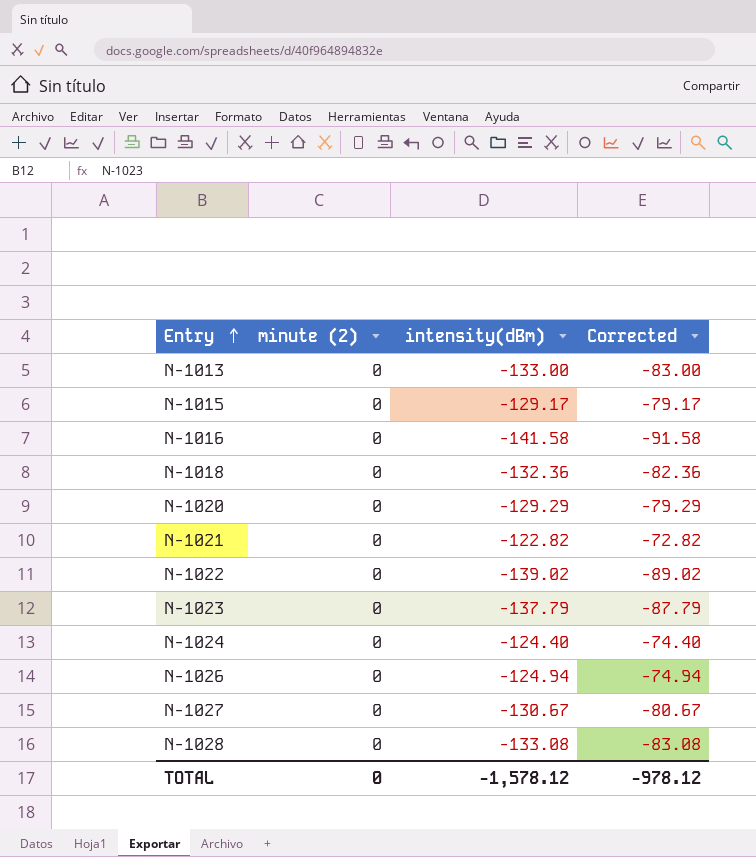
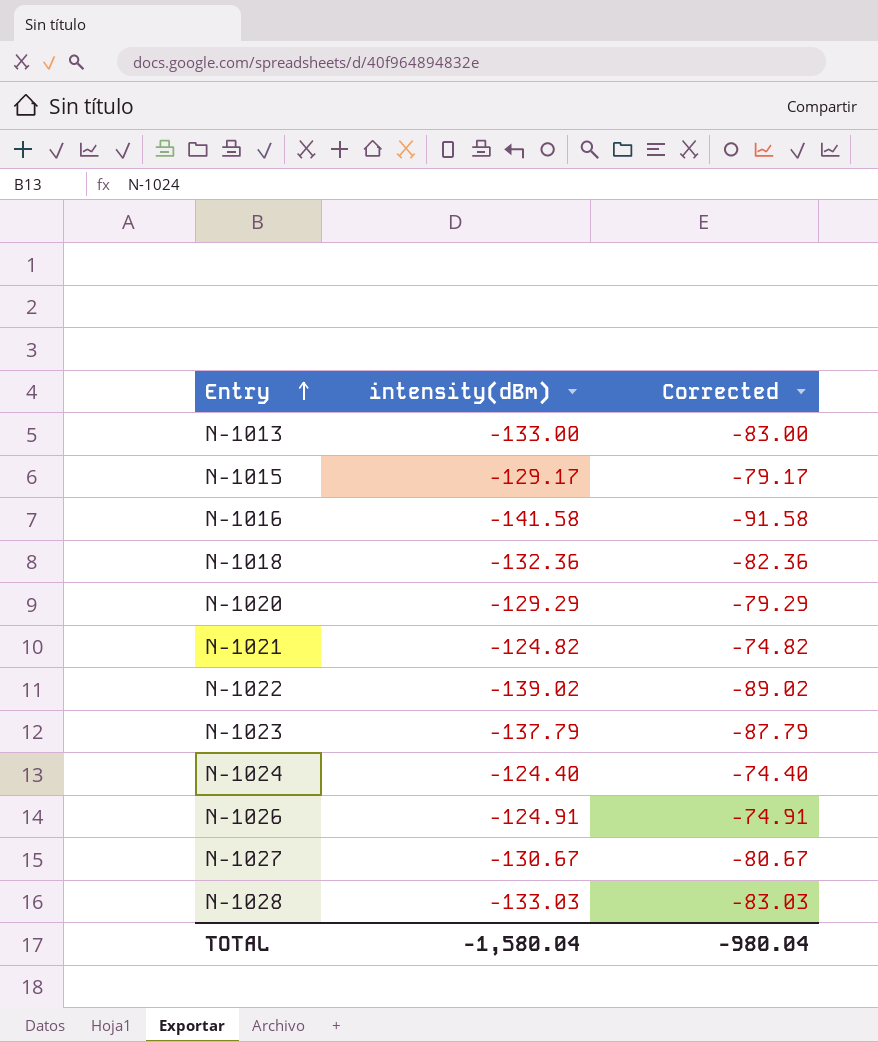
column minute (2) | position: 2 -> none
N-1021 | intensity(dBm): -122.82 -> -124.82
N-1021 | Corrected: -72.82 -> -74.82
N-1026 | intensity(dBm): -124.94 -> -124.91
N-1026 | Corrected: -74.94 -> -74.91
N-1028 | intensity(dBm): -133.08 -> -133.03
N-1028 | Corrected: -83.08 -> -83.03
TOTAL | intensity(dBm): -1,578.12 -> -1,580.04
TOTAL | Corrected: -978.12 -> -980.04

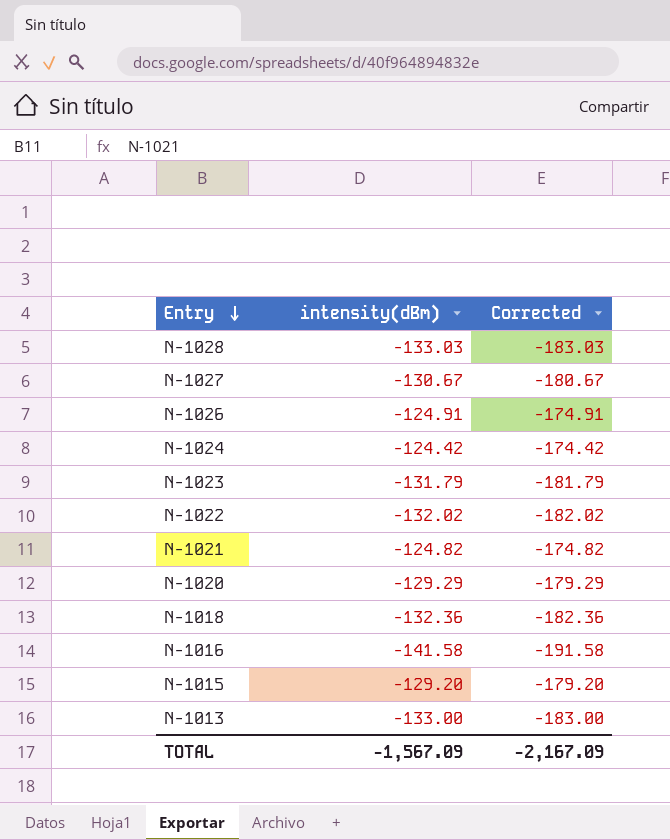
row order: Entry ascending -> Entry descending
column Corrected | formula: [intensity(dBm)] + 50 -> [intensity(dBm)] - 50
N-1024 | intensity(dBm): -124.40 -> -124.42
N-1023 | intensity(dBm): -137.79 -> -131.79
N-1022 | intensity(dBm): -139.02 -> -132.02
N-1015 | intensity(dBm): -129.17 -> -129.20
TOTAL | intensity(dBm): -1,580.04 -> -1,567.09
TOTAL | Corrected: -980.04 -> -2,167.09

